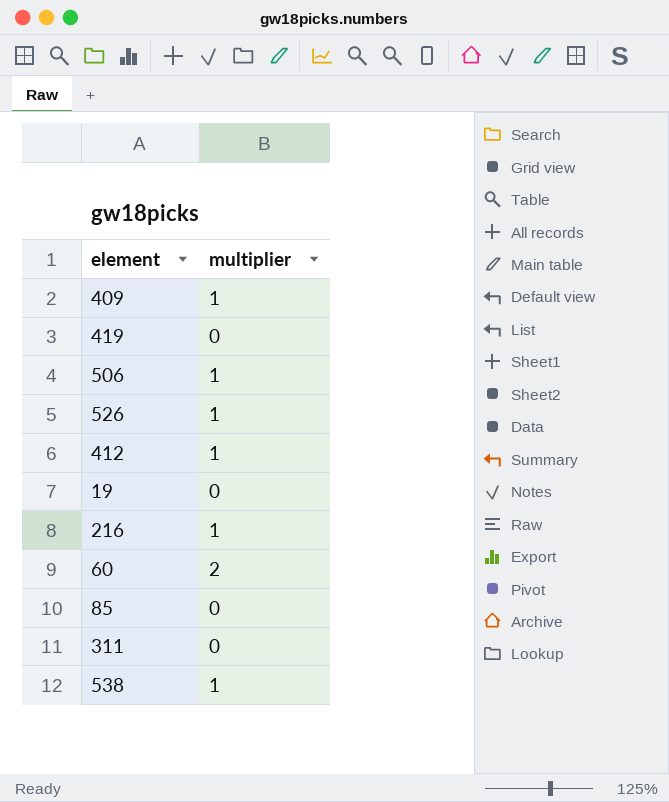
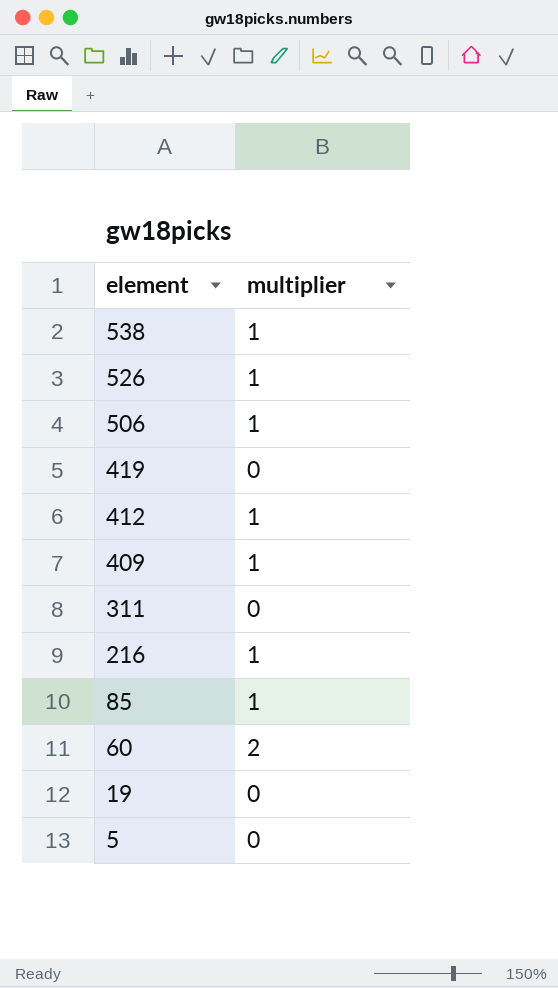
row order: none -> element descending
85 | multiplier: 0 -> 1
row 5: none -> 0

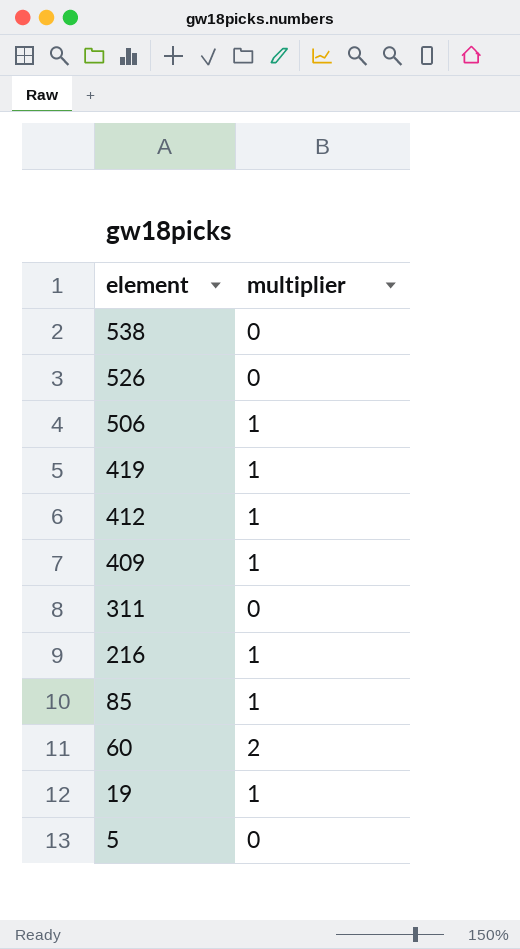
538 | multiplier: 1 -> 0
526 | multiplier: 1 -> 0
419 | multiplier: 0 -> 1
19 | multiplier: 0 -> 1

